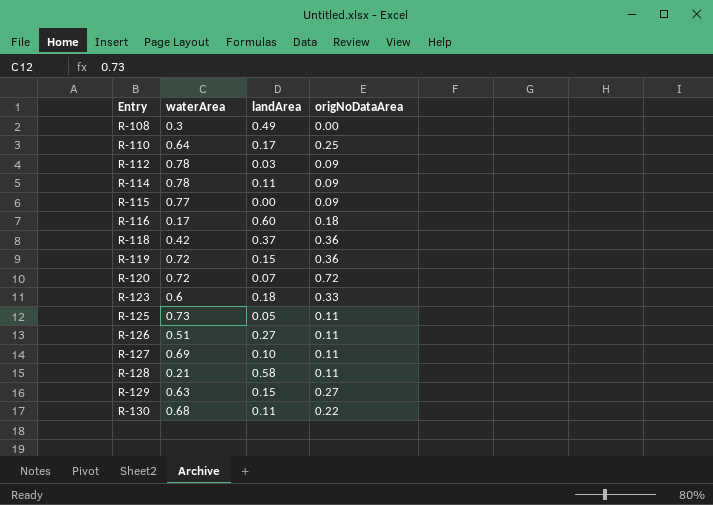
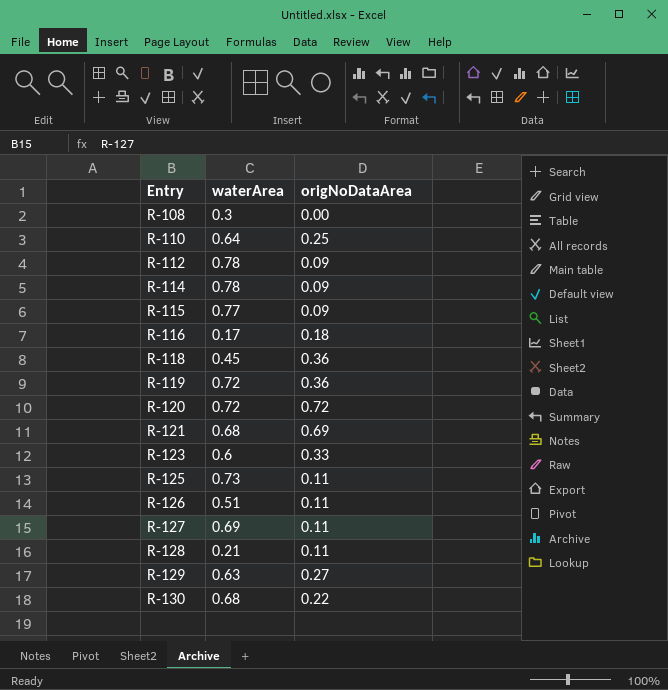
column landArea | position: 3 -> none
R-118 | waterArea: 0.42 -> 0.45
row R-121: none -> 0.68 | 0.69

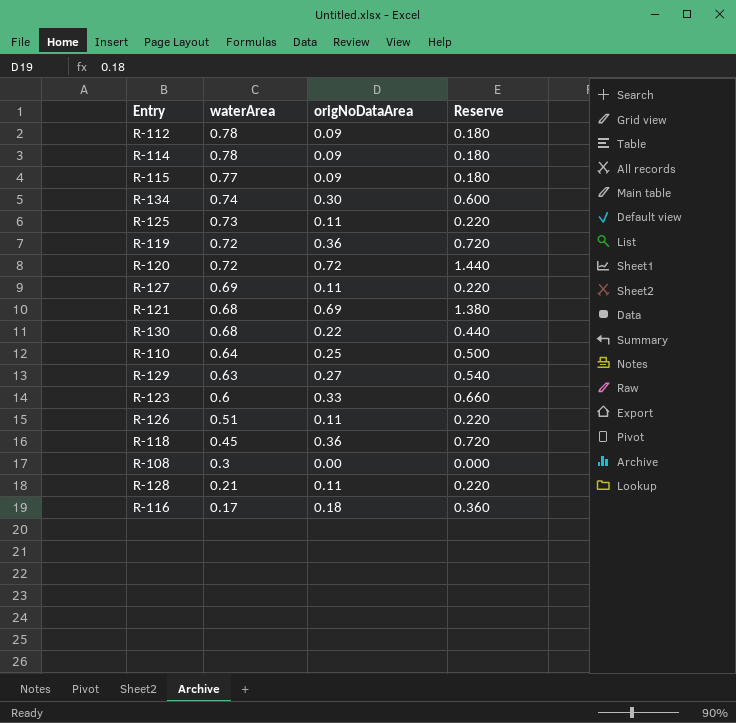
row order: Entry ascending -> waterArea descending
column Reserve | formula: none -> [origNoDataArea] * 2
row R-134: none -> 0.74 | 0.30 | 0.600

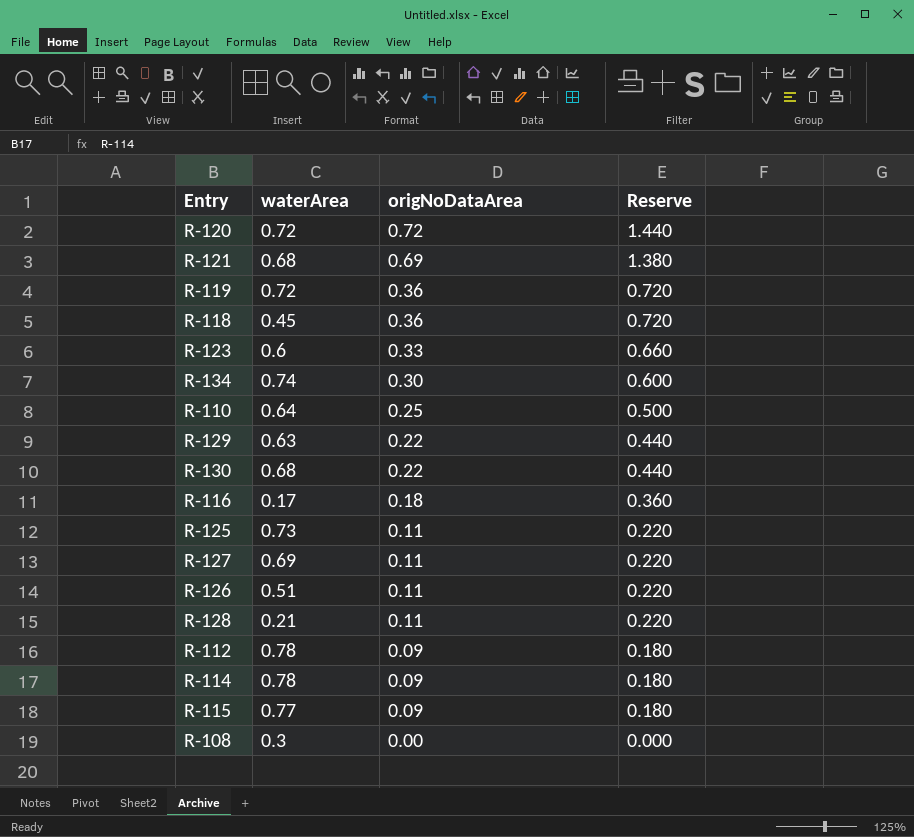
row order: waterArea descending -> origNoDataArea descending
R-129 | origNoDataArea: 0.27 -> 0.22
R-129 | Reserve: 0.540 -> 0.440

